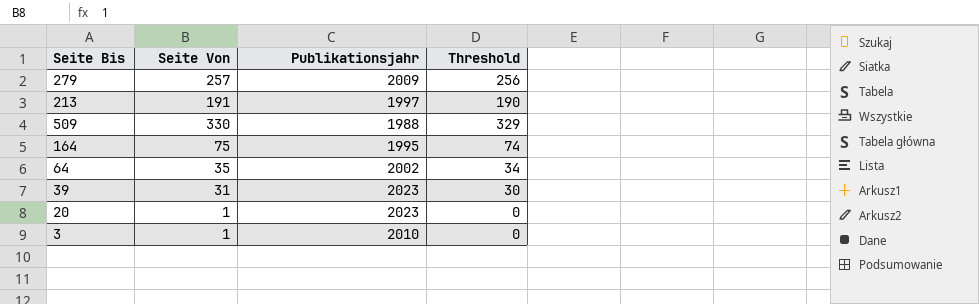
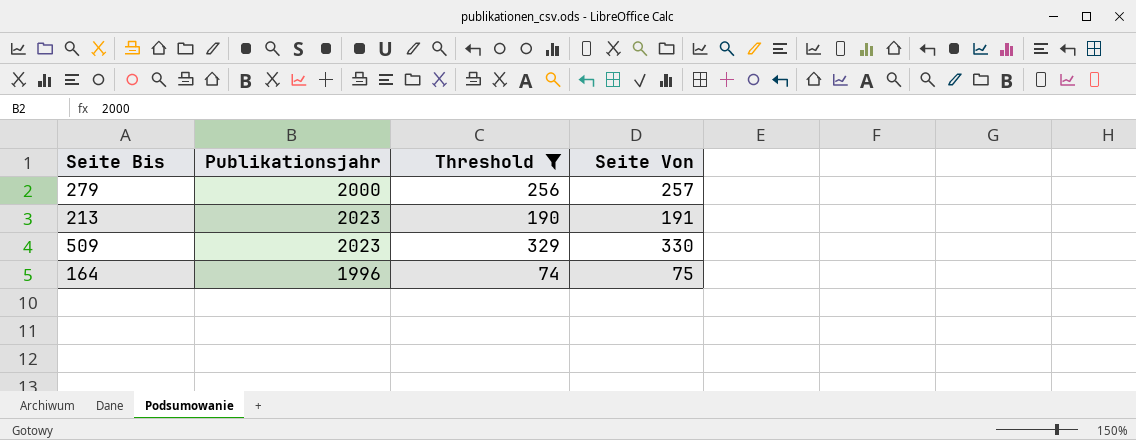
filter: none -> Threshold >= 74
column Seite Von | position: 2 -> 4
279 | Publikationsjahr: 2009 -> 2000
213 | Publikationsjahr: 1997 -> 2023
509 | Publikationsjahr: 1988 -> 2023
164 | Publikationsjahr: 1995 -> 1996

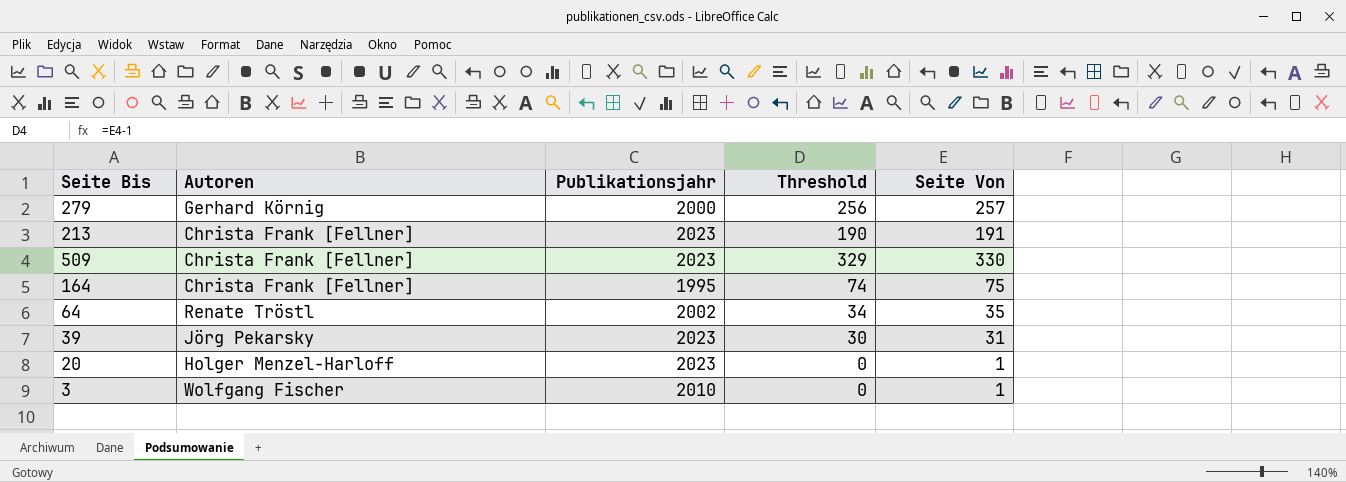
filter: Threshold >= 74 -> none
column Autoren | position: none -> 2
164 | Publikationsjahr: 1996 -> 1995

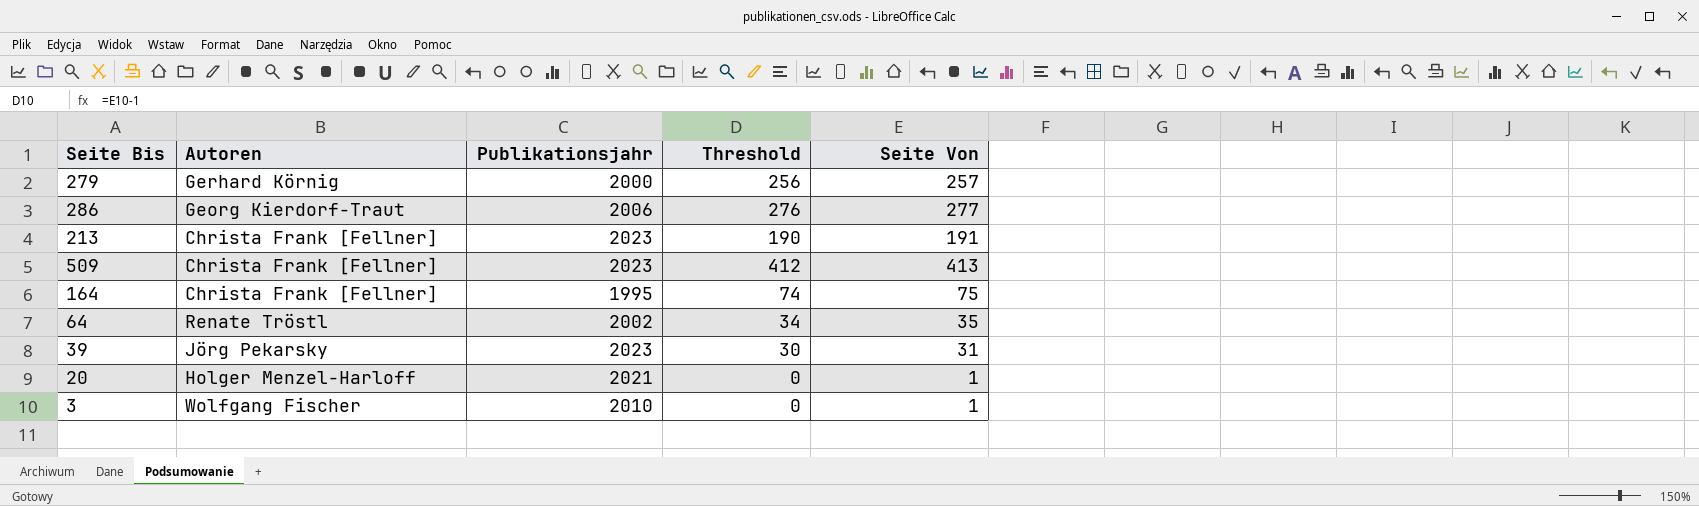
row 286: none -> Georg Kierdorf-Traut | 2006 | 276 | 277
509 | Threshold: 329 -> 412
509 | Seite Von: 330 -> 413
20 | Publikationsjahr: 2023 -> 2021

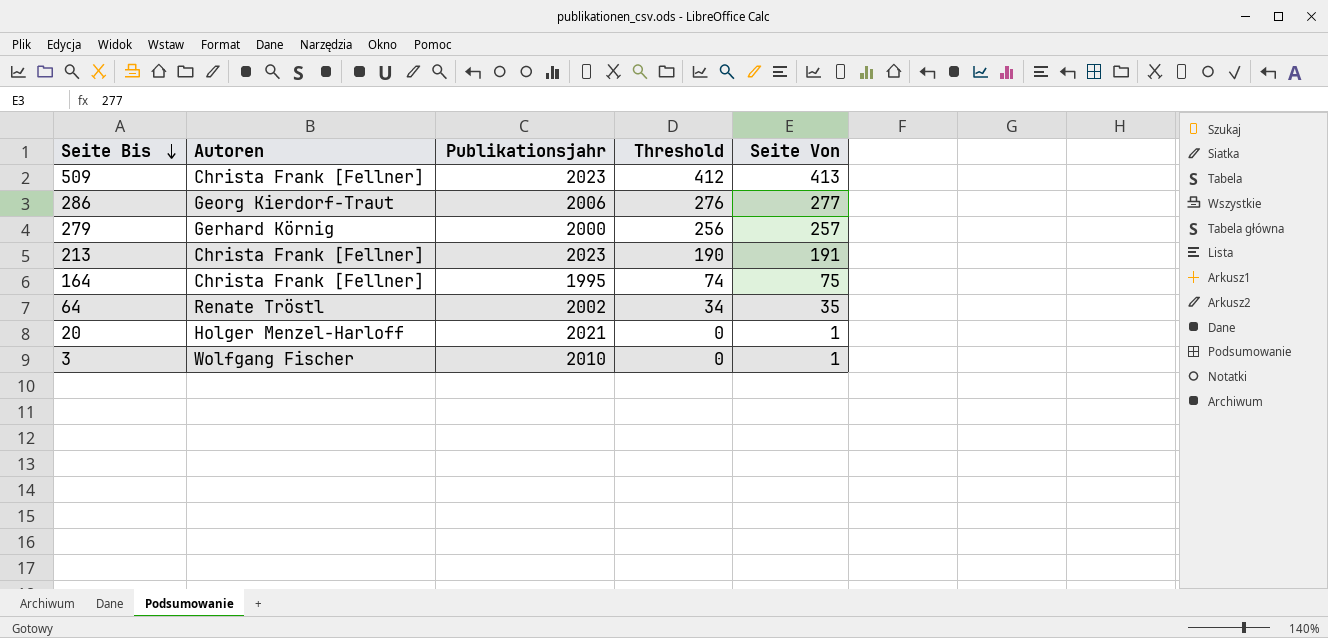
row order: none -> Seite Bis descending
row 39: Jörg Pekarsky | 2023 | 30 | 31 -> none

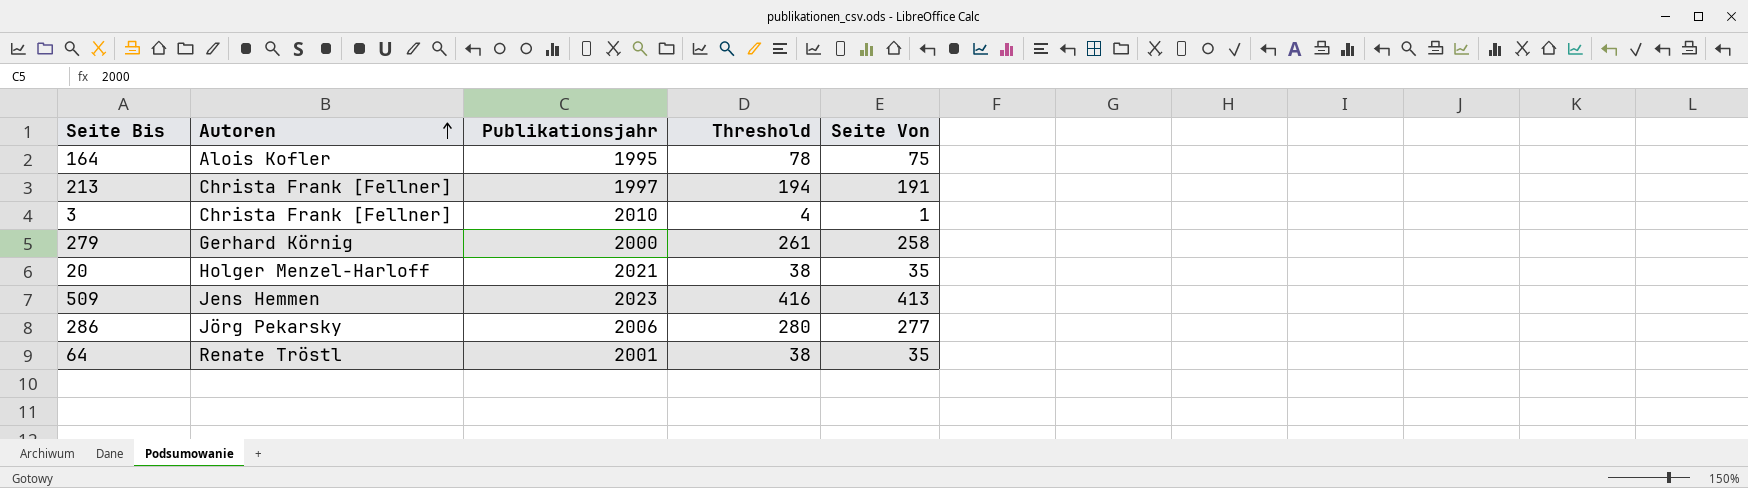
row order: Seite Bis descending -> Autoren ascending
column Threshold | formula: [Seite Von] - 1 -> [Seite Von] + 3
164 | Autoren: Christa Frank [Fellner] -> Alois Kofler
213 | Publikationsjahr: 2023 -> 1997
3 | Autoren: Wolfgang Fischer -> Christa Frank [Fellner]
279 | Seite Von: 257 -> 258
20 | Seite Von: 1 -> 35
509 | Autoren: Christa Frank [Fellner] -> Jens Hemmen
286 | Autoren: Georg Kierdorf-Traut -> Jörg Pekarsky
64 | Publikationsjahr: 2002 -> 2001

